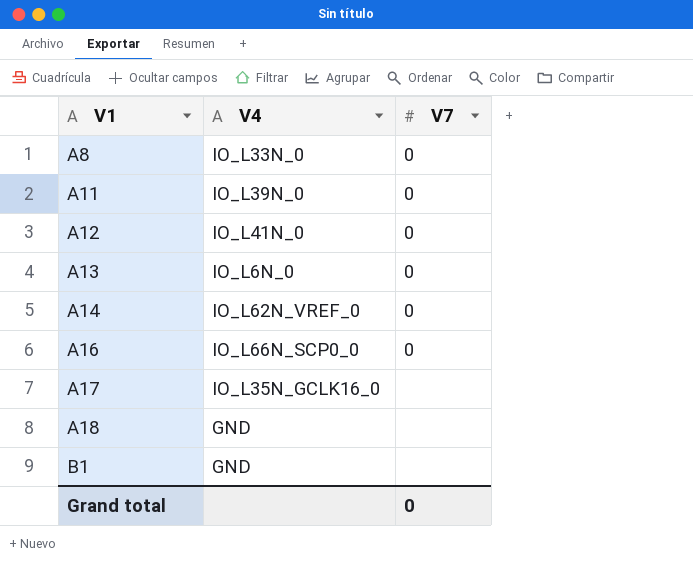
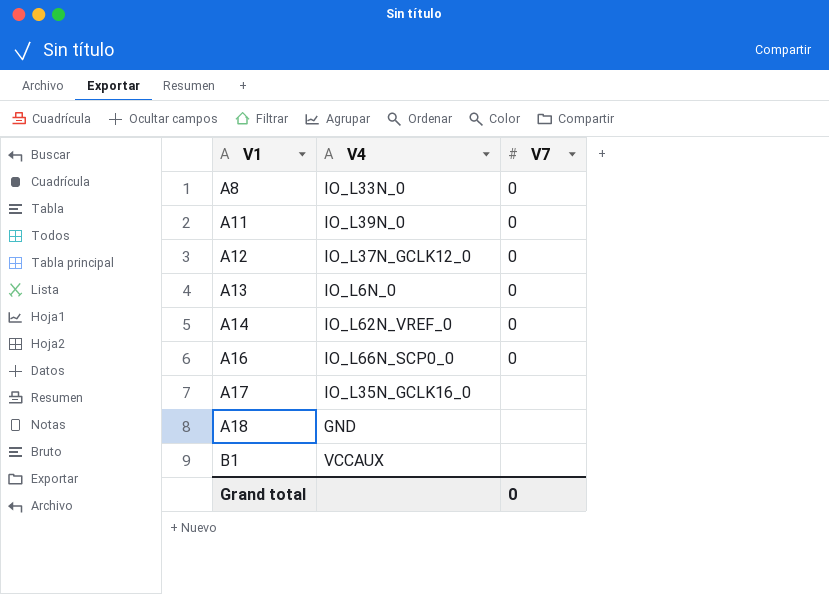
A12 | V4: IO_L41N_0 -> IO_L37N_GCLK12_0
B1 | V4: GND -> VCCAUX

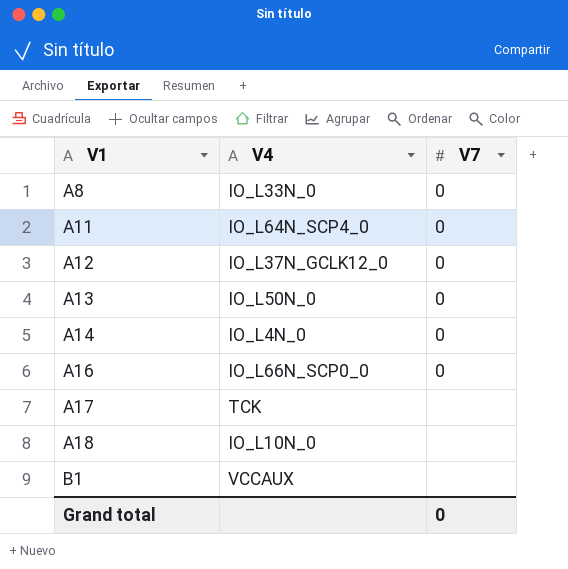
A11 | V4: IO_L39N_0 -> IO_L64N_SCP4_0
A13 | V4: IO_L6N_0 -> IO_L50N_0
A14 | V4: IO_L62N_VREF_0 -> IO_L4N_0
A17 | V4: IO_L35N_GCLK16_0 -> TCK
A18 | V4: GND -> IO_L10N_0

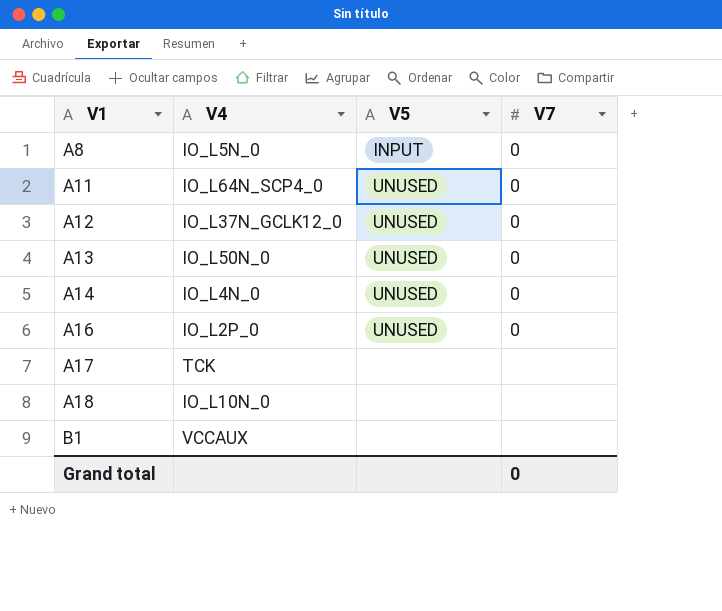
column V5 | position: none -> 3
A8 | V4: IO_L33N_0 -> IO_L5N_0
A16 | V4: IO_L66N_SCP0_0 -> IO_L2P_0

